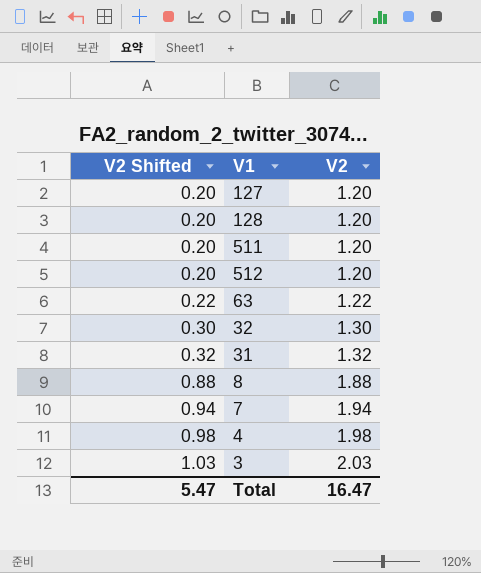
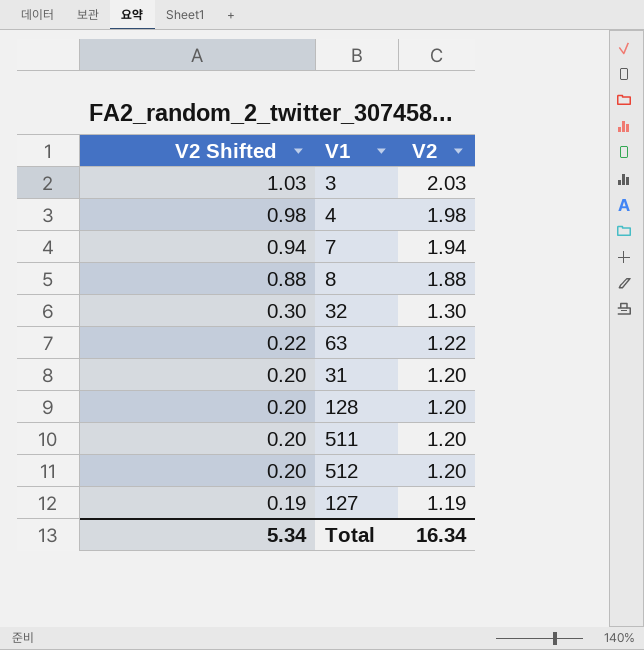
row order: V2 Shifted ascending -> V2 Shifted descending
31 | V2 Shifted: 0.32 -> 0.20
31 | V2: 1.32 -> 1.20
127 | V2 Shifted: 0.20 -> 0.19
127 | V2: 1.20 -> 1.19
Total | V2 Shifted: 5.47 -> 5.34
Total | V2: 16.47 -> 16.34

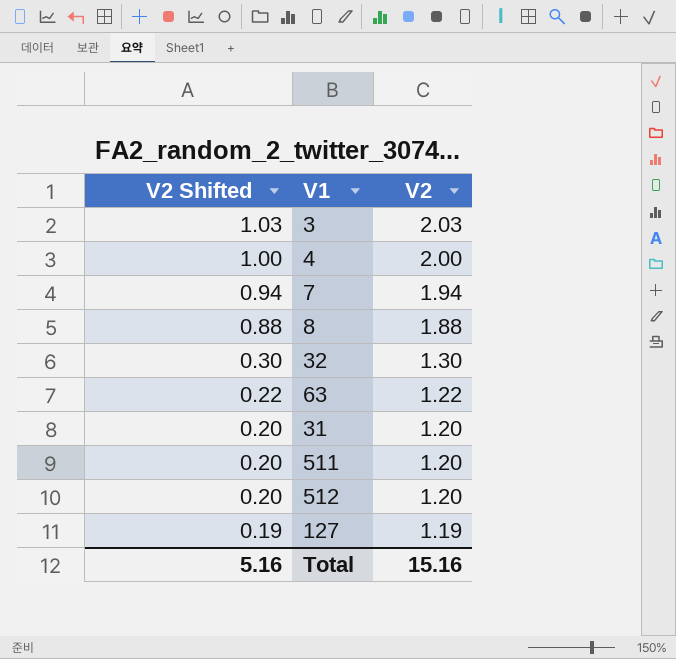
row 128: 0.20 | 1.20 -> none
4 | V2 Shifted: 0.98 -> 1.00
4 | V2: 1.98 -> 2.00
Total | V2 Shifted: 5.34 -> 5.16
Total | V2: 16.34 -> 15.16

